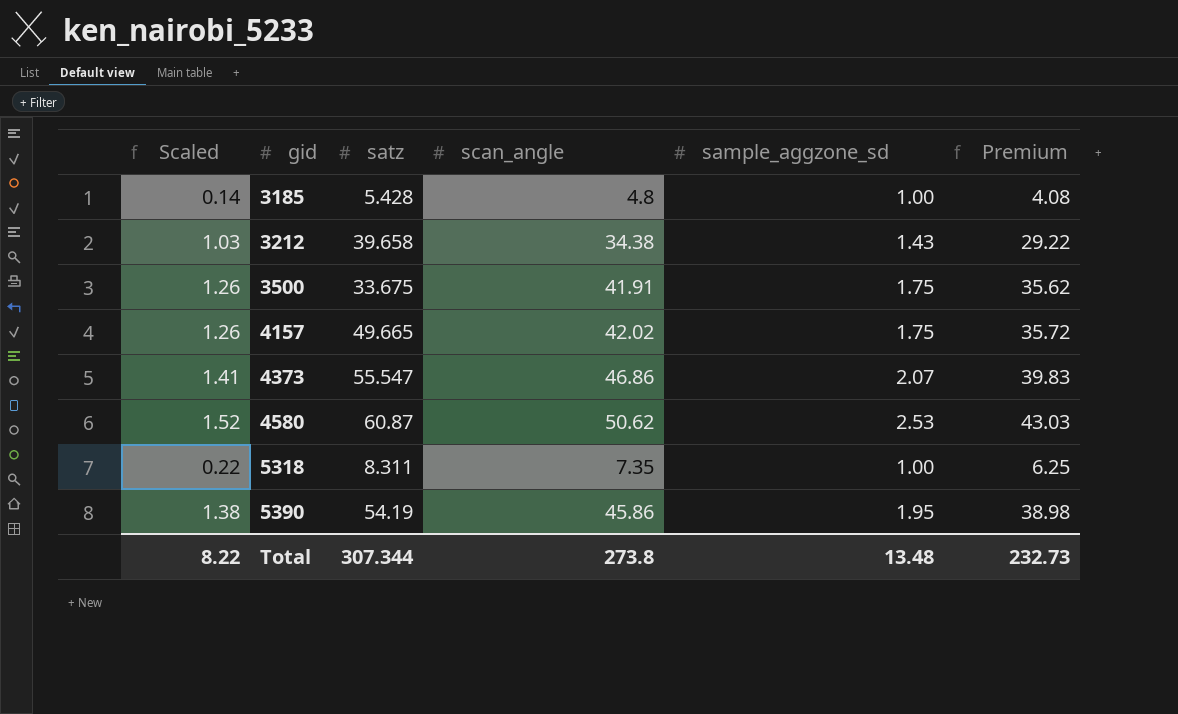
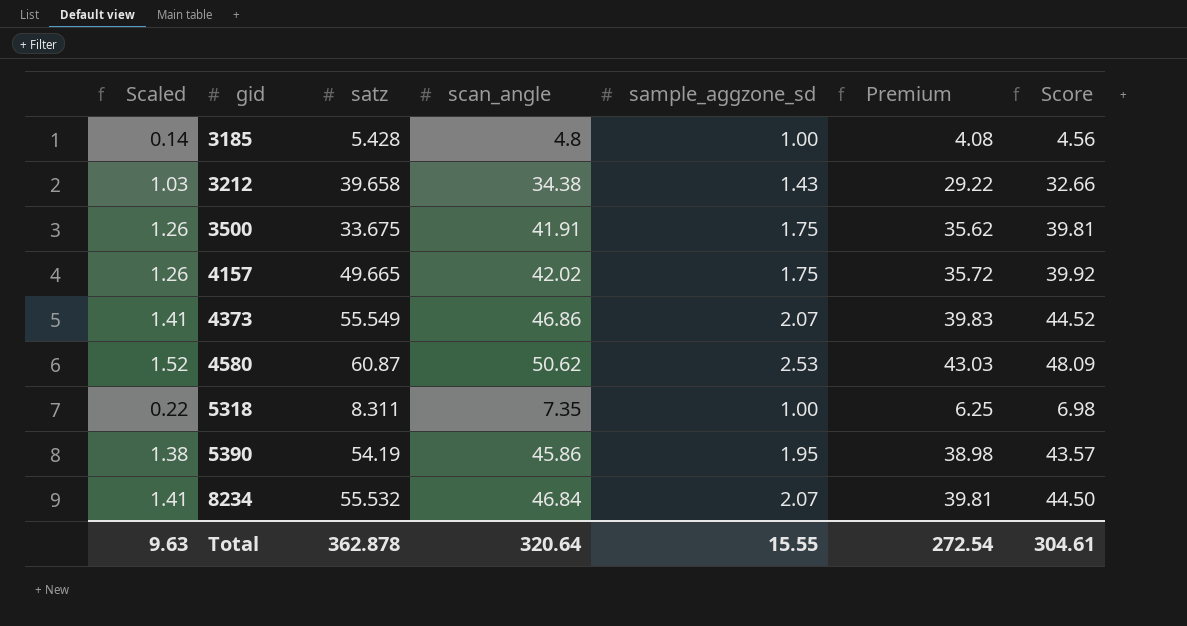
column Score | formula: none -> [scan_angle] * 0.95
4373 | satz: 55.547 -> 55.549
row 8234: none -> 1.41 | 55.532 | 46.84 | 2.07 | 39.81 | 44.50
Total | Scaled: 8.22 -> 9.63
Total | satz: 307.344 -> 362.878
Total | scan_angle: 273.8 -> 320.64
Total | sample_aggzone_sd: 13.48 -> 15.55
Total | Premium: 232.73 -> 272.54

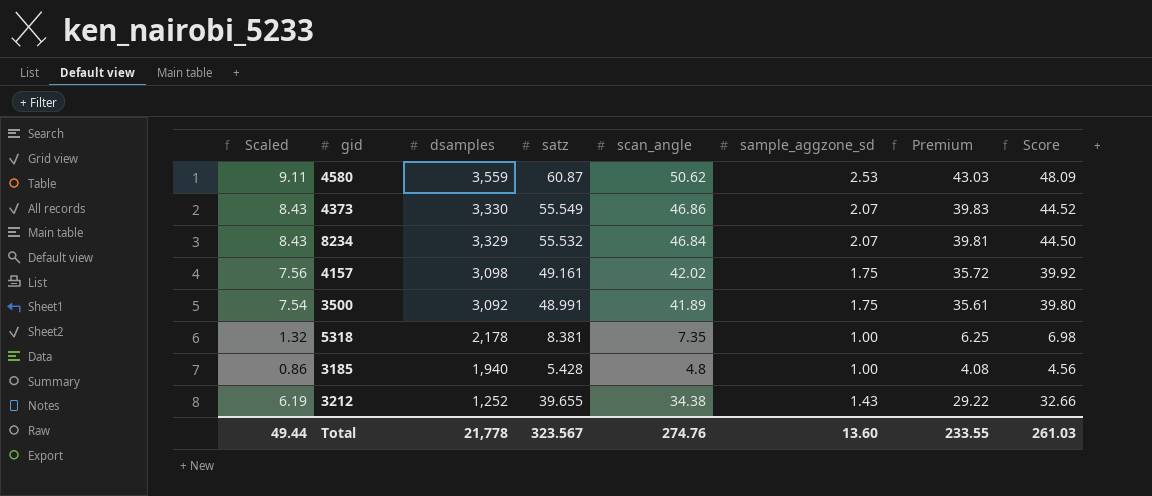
row order: gid ascending -> dsamples descending
column Scaled | formula: [scan_angle] * 0.03 -> [scan_angle] * 0.18
column dsamples | position: none -> 3
row 5390: 1.38 | 54.19 | 45.86 | 1.95 | 38.98 | 43.57 -> none
4157 | satz: 49.665 -> 49.161
3500 | satz: 33.675 -> 48.991
3500 | scan_angle: 41.91 -> 41.89
3500 | Premium: 35.62 -> 35.61
3500 | Score: 39.81 -> 39.80
5318 | satz: 8.311 -> 8.381
3212 | satz: 39.658 -> 39.655
Total | Scaled: 9.63 -> 49.44
Total | satz: 362.878 -> 323.567
Total | scan_angle: 320.64 -> 274.76
Total | sample_aggzone_sd: 15.55 -> 13.60
Total | Premium: 272.54 -> 233.55
Total | Score: 304.61 -> 261.03

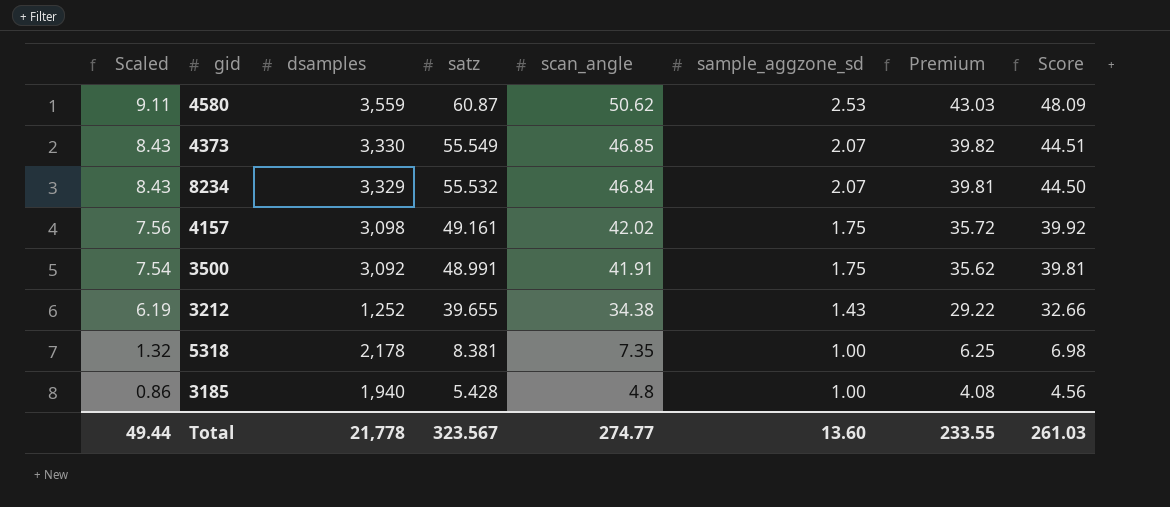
row order: dsamples descending -> Scaled descending
4373 | scan_angle: 46.86 -> 46.85
4373 | Premium: 39.83 -> 39.82
4373 | Score: 44.52 -> 44.51
3500 | scan_angle: 41.89 -> 41.91
3500 | Premium: 35.61 -> 35.62
3500 | Score: 39.80 -> 39.81
Total | scan_angle: 274.76 -> 274.77

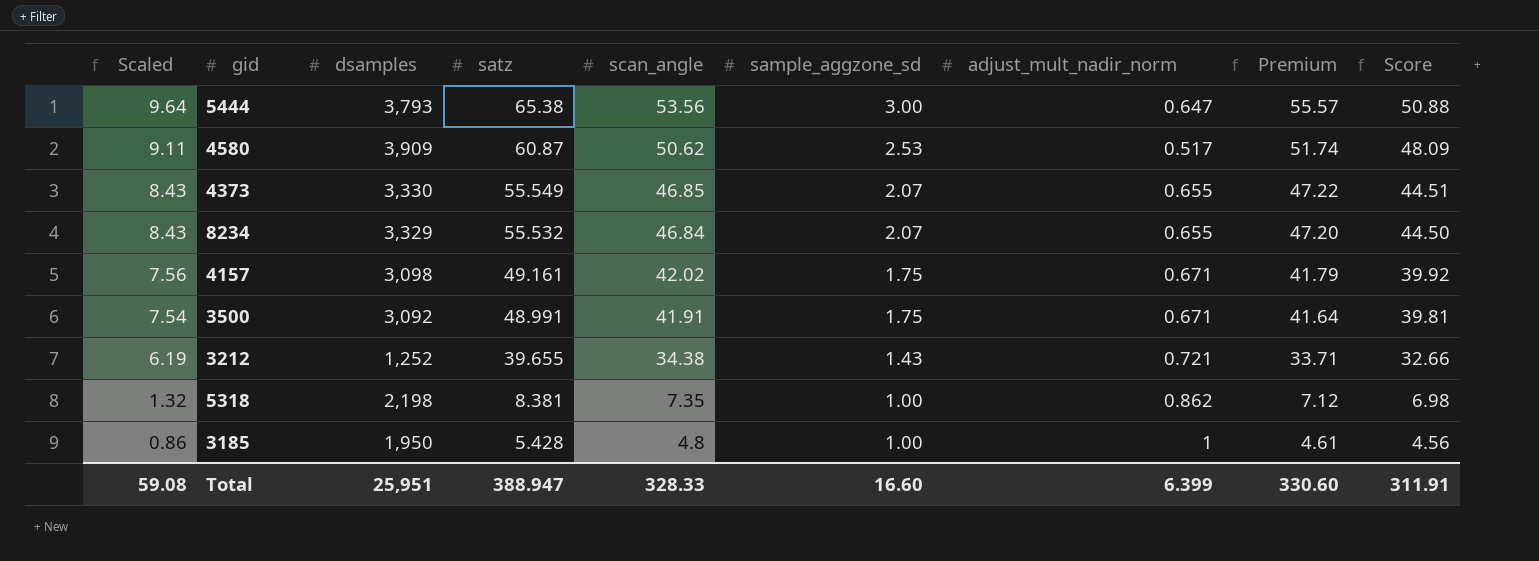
column adjust_mult_nadir_norm | position: none -> 7
column Premium | formula: [scan_angle] * 0.85 -> [satz] * 0.85
row 5444: none -> 9.64 | 3,793 | 65.38 | 53.56 | 3.00 | 0.647 | 55.57 | 50.88
4580 | dsamples: 3,559 -> 3,909
5318 | dsamples: 2,178 -> 2,198
3185 | dsamples: 1,940 -> 1,950
Total | Scaled: 49.44 -> 59.08
Total | dsamples: 21,778 -> 25,951
Total | satz: 323.567 -> 388.947
Total | scan_angle: 274.77 -> 328.33
Total | sample_aggzone_sd: 13.60 -> 16.60
Total | Premium: 233.55 -> 330.60
Total | Score: 261.03 -> 311.91

